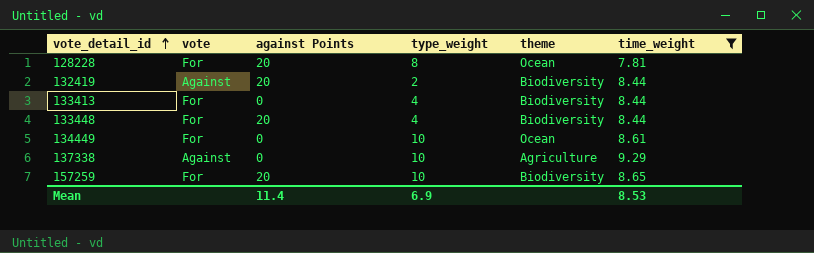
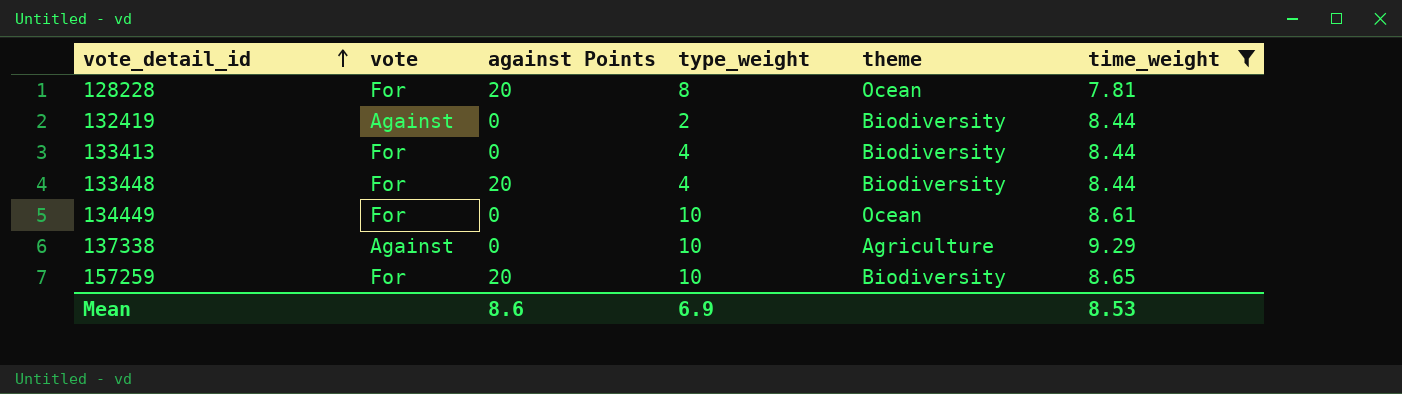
132419 | against Points: 20 -> 0
Mean | against Points: 11.4 -> 8.6

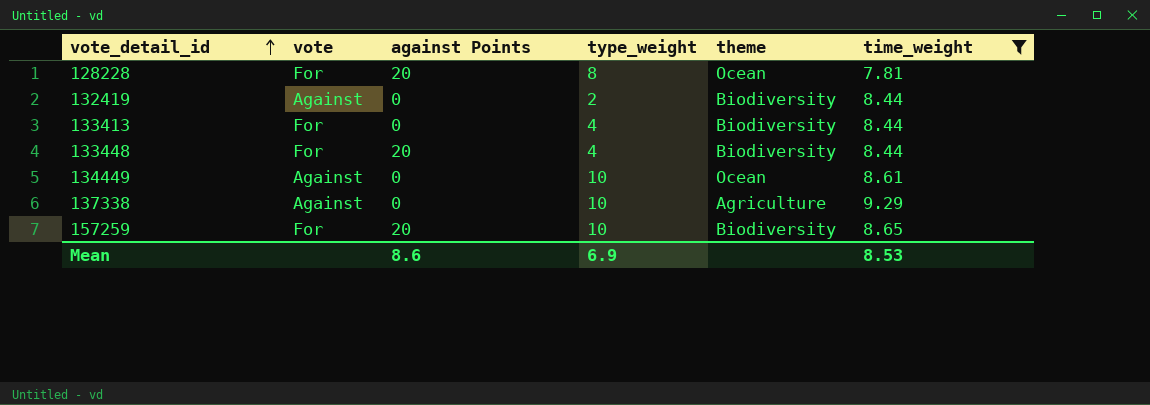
134449 | vote: For -> Against

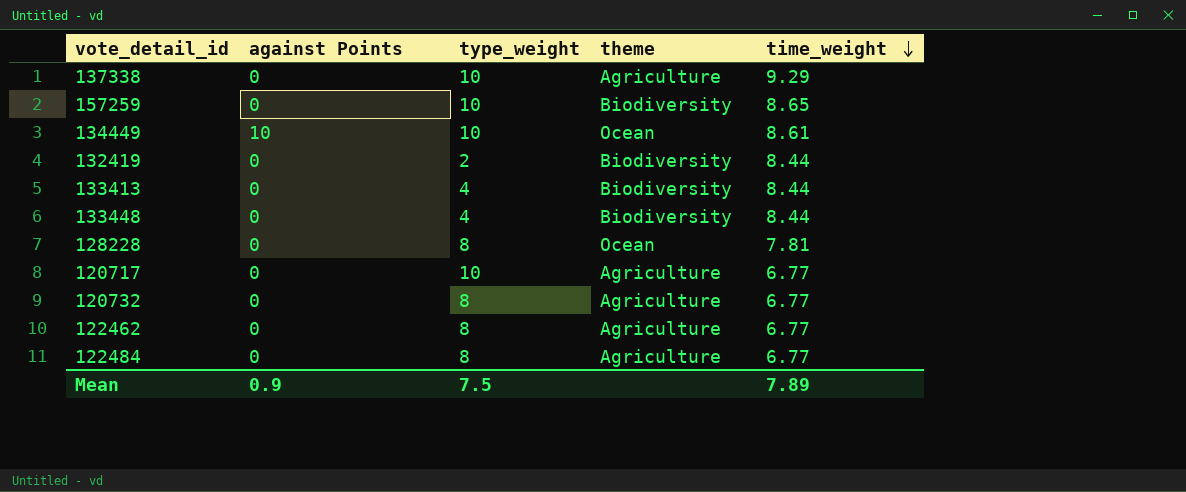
filter: time_weight != 6.77 -> none
row order: vote_detail_id ascending -> time_weight descending
column vote | position: 2 -> none
157259 | against Points: 20 -> 0
134449 | against Points: 0 -> 10
133448 | against Points: 20 -> 0
128228 | against Points: 20 -> 0
Mean | against Points: 8.6 -> 0.9
Mean | type_weight: 6.9 -> 7.5
Mean | time_weight: 8.53 -> 7.89

